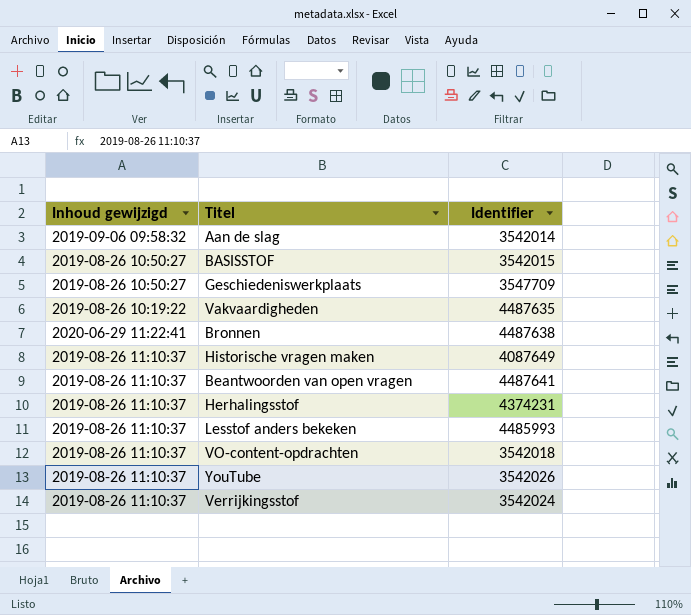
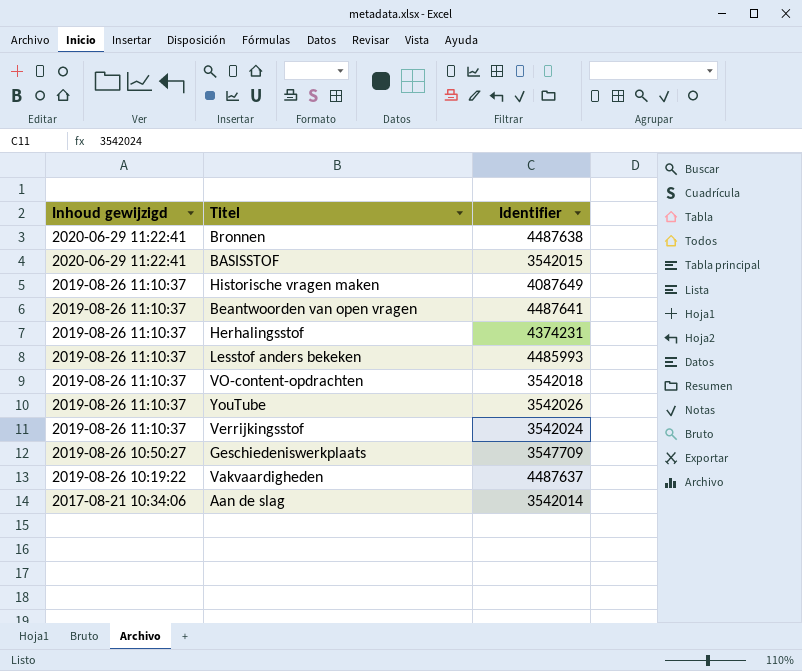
row order: none -> Inhoud gewijzigd descending
BASISSTOF | Inhoud gewijzigd: 2019-08-26 10:50:27 -> 2020-06-29 11:22:41
Vakvaardigheden | Identifier: 4487635 -> 4487637
Aan de slag | Inhoud gewijzigd: 2019-09-06 09:58:32 -> 2017-08-21 10:34:06

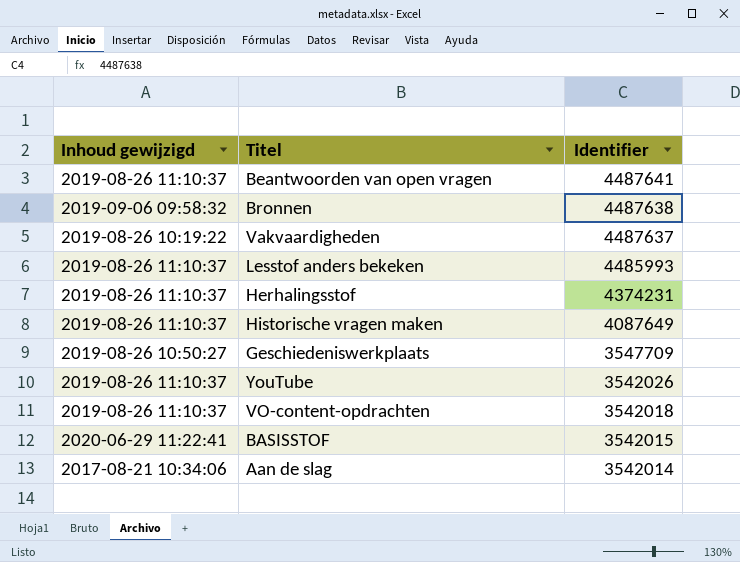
row order: Inhoud gewijzigd descending -> Identifier descending
row Verrijkingsstof: 2019-08-26 11:10:37 | 3542024 -> none
Bronnen | Inhoud gewijzigd: 2020-06-29 11:22:41 -> 2019-09-06 09:58:32

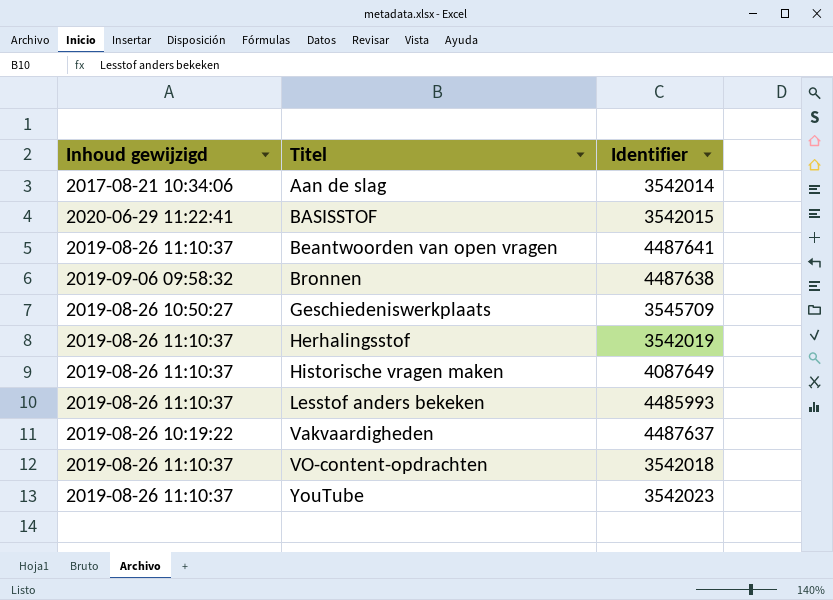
row order: Identifier descending -> Titel ascending
Geschiedeniswerkplaats | Identifier: 3547709 -> 3545709
Herhalingsstof | Identifier: 4374231 -> 3542019
YouTube | Identifier: 3542026 -> 3542023

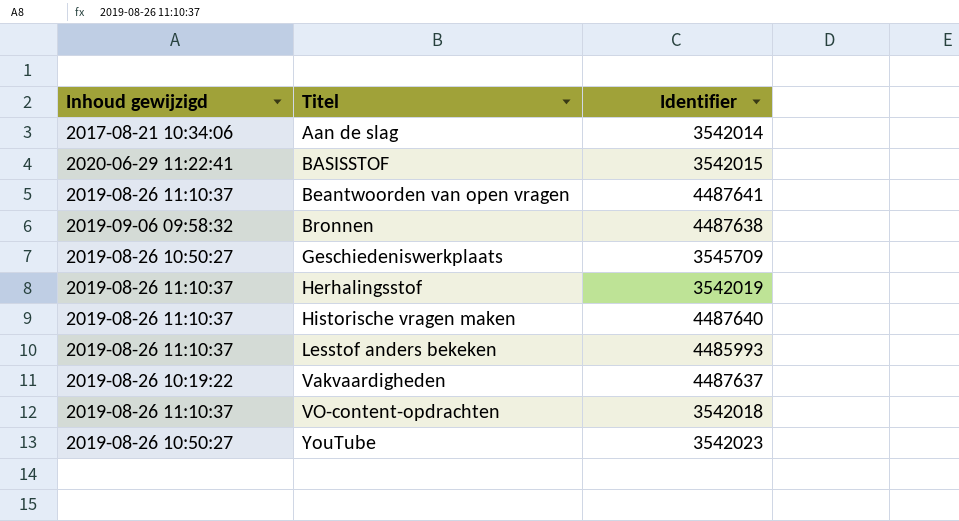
Historische vragen maken | Identifier: 4087649 -> 4487640
YouTube | Inhoud gewijzigd: 2019-08-26 11:10:37 -> 2019-08-26 10:50:27

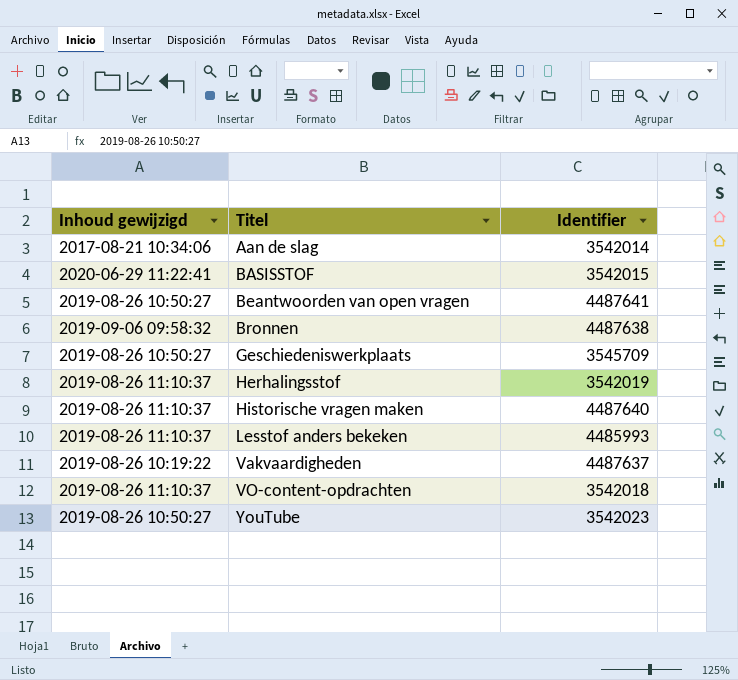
Beantwoorden van open vragen | Inhoud gewijzigd: 2019-08-26 11:10:37 -> 2019-08-26 10:50:27

